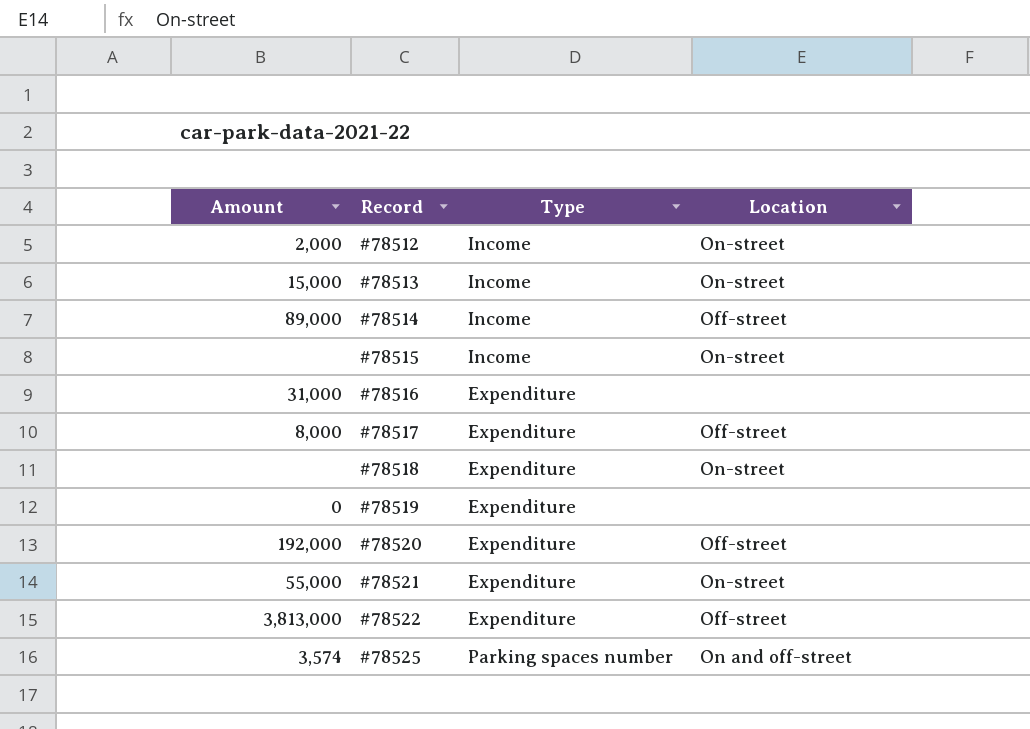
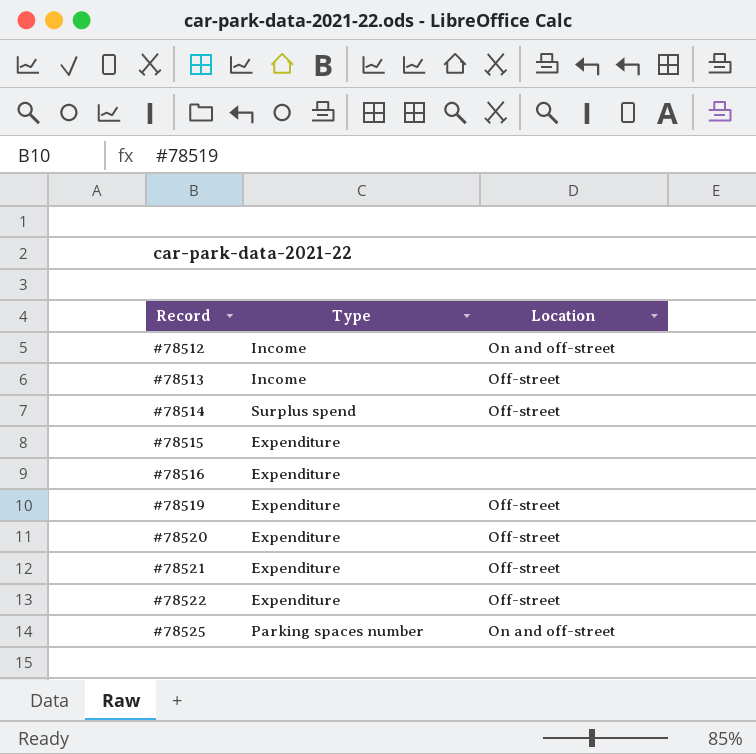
column Amount | position: 1 -> none
row #78517: 8,000 | Expenditure | Off-street -> none
row #78518: none | Expenditure | On-street -> none
#78512 | Location: On-street -> On and off-street
#78513 | Location: On-street -> Off-street
#78514 | Type: Income -> Surplus spend
#78515 | Type: Income -> Expenditure
#78515 | Location: On-street -> none
#78519 | Location: none -> Off-street
#78521 | Location: On-street -> Off-street

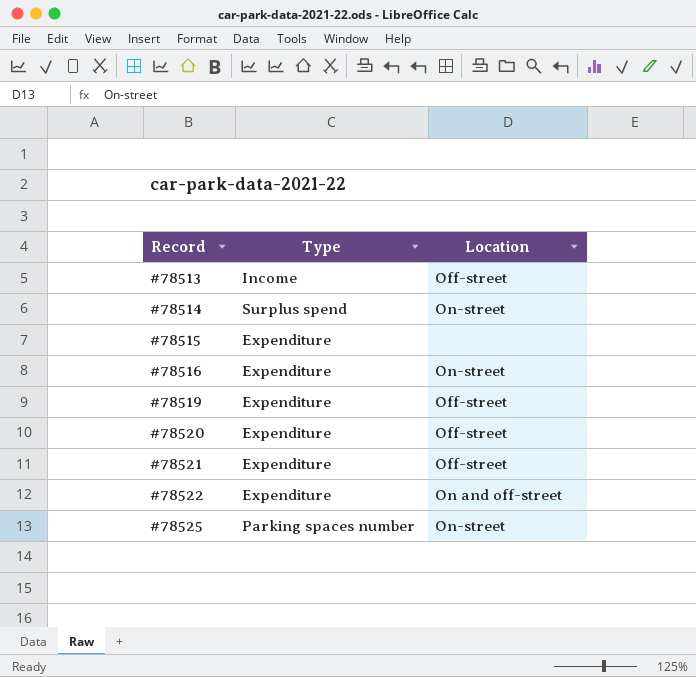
row #78512: Income | On and off-street -> none
#78514 | Location: Off-street -> On-street
#78516 | Location: none -> On-street
#78522 | Location: Off-street -> On and off-street
#78525 | Location: On and off-street -> On-street

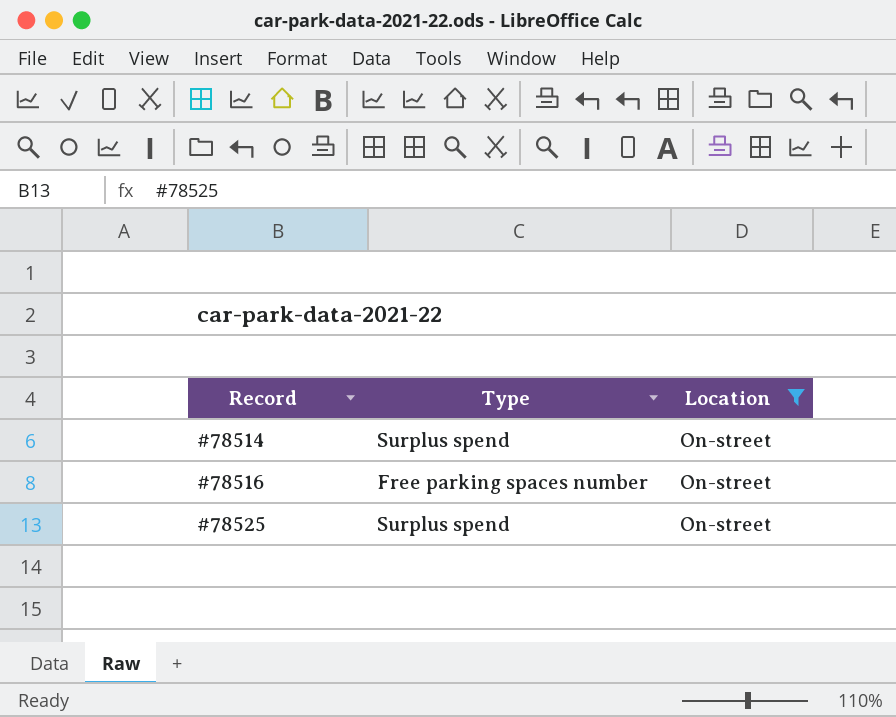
filter: none -> Location = On-street
#78516 | Type: Expenditure -> Free parking spaces number
#78525 | Type: Parking spaces number -> Surplus spend

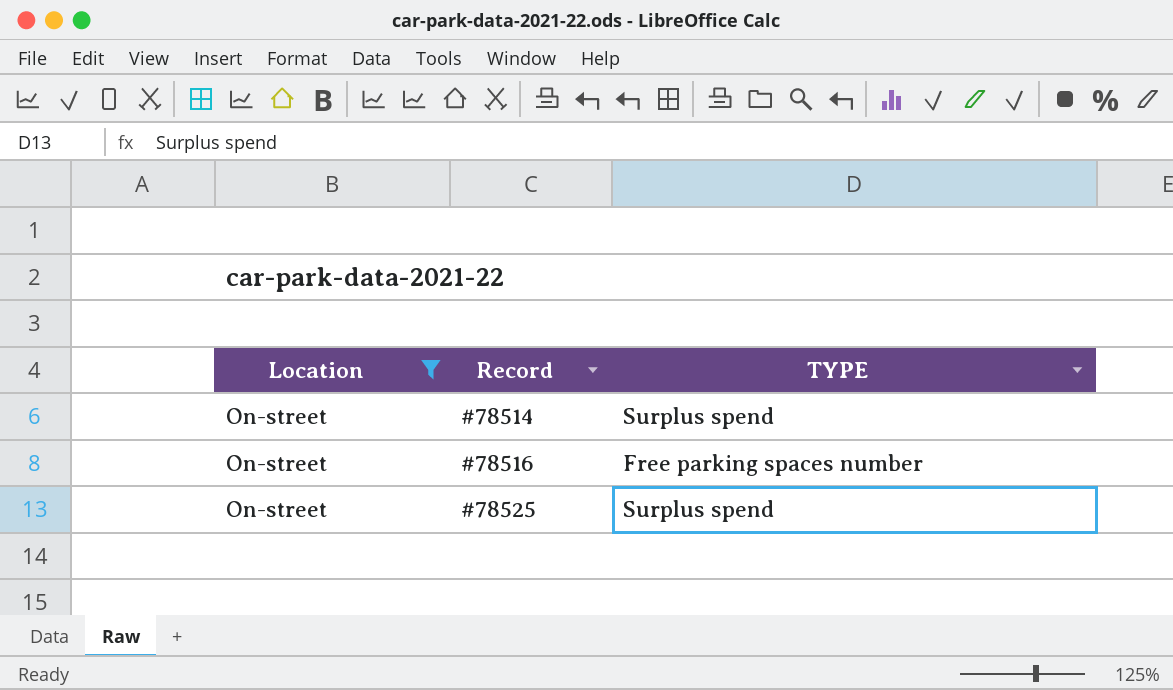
column Location | position: 3 -> 1
column name: Type -> TYPE

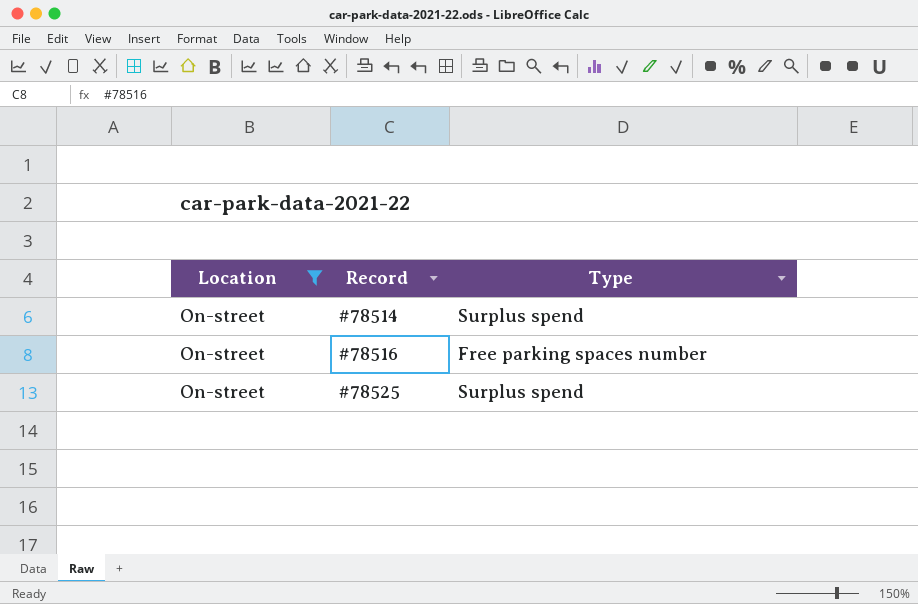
column name: TYPE -> Type

